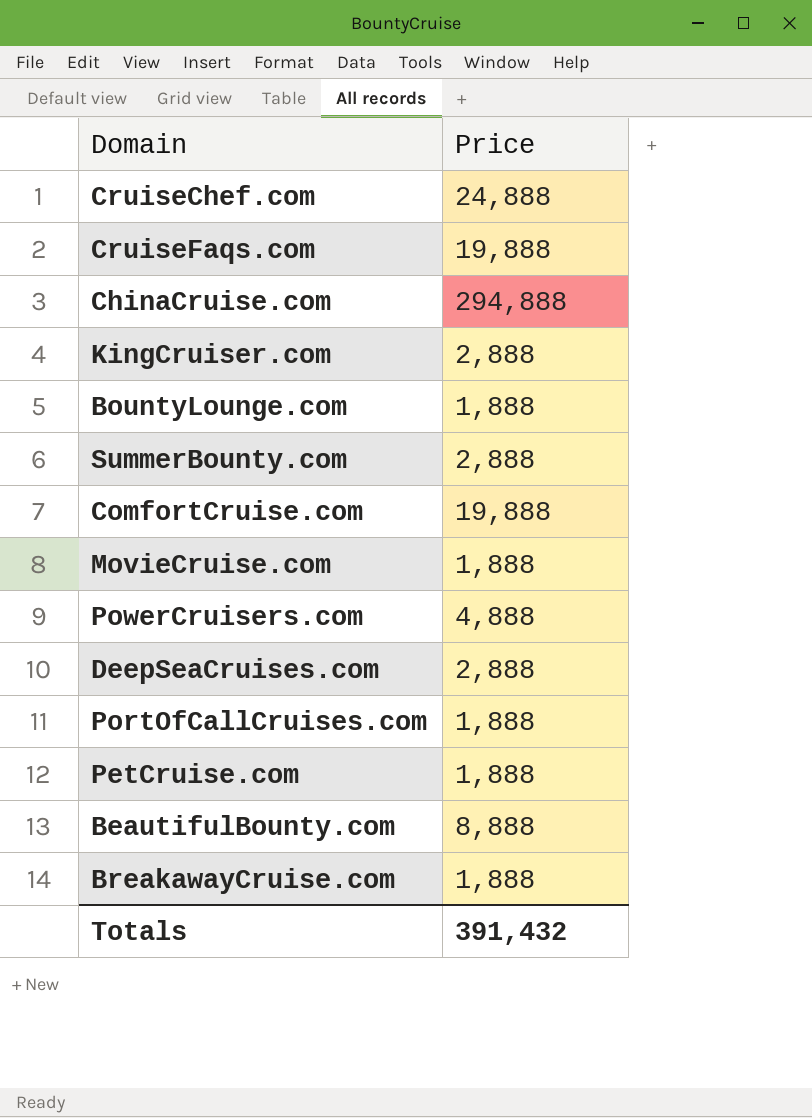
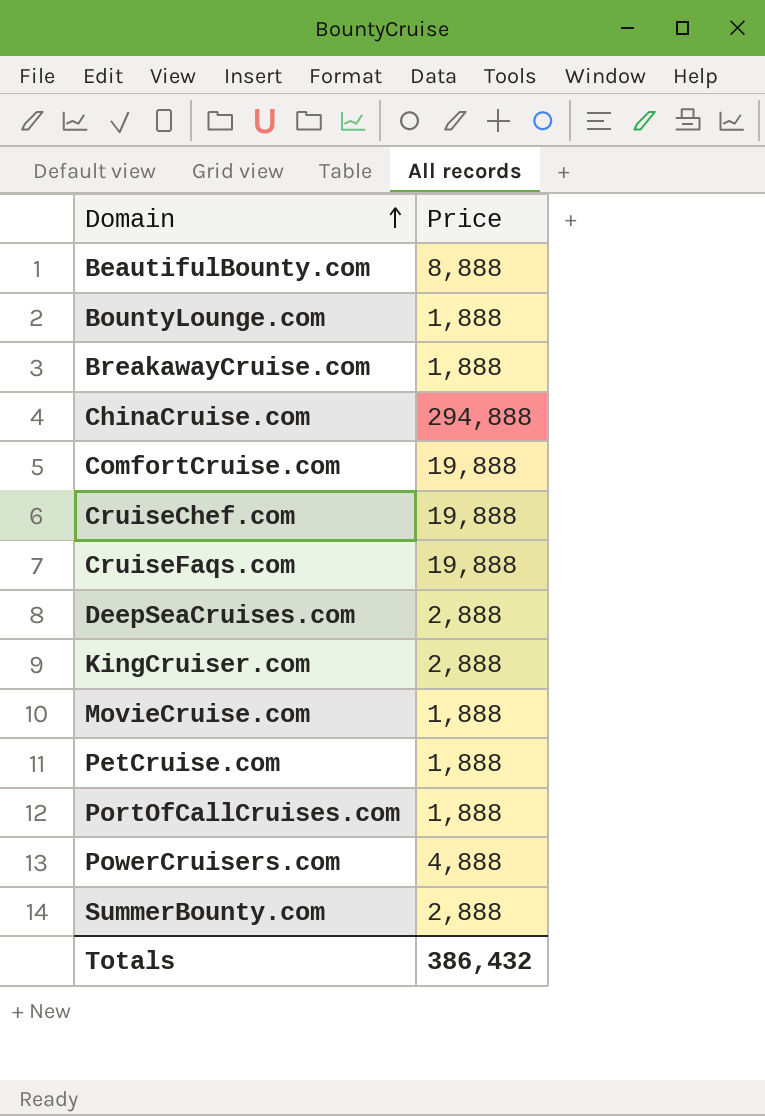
row order: none -> Domain ascending
CruiseChef.com | Price: 24,888 -> 19,888
Totals | Price: 391,432 -> 386,432

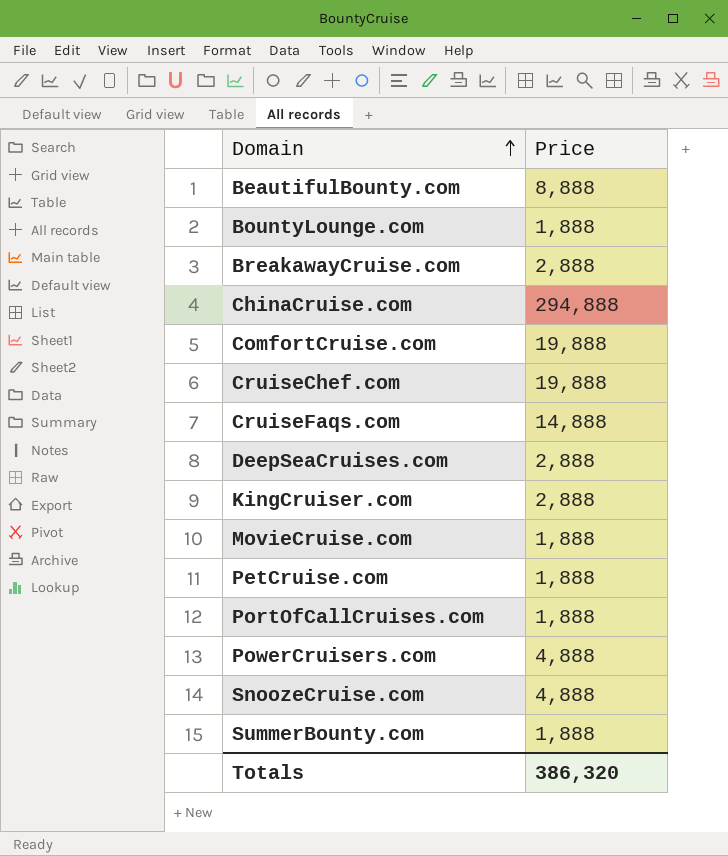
BreakawayCruise.com | Price: 1,888 -> 2,888
CruiseFaqs.com | Price: 19,888 -> 14,888
row SnoozeCruise.com: none -> 4,888
SummerBounty.com | Price: 2,888 -> 1,888
Totals | Price: 386,432 -> 386,320

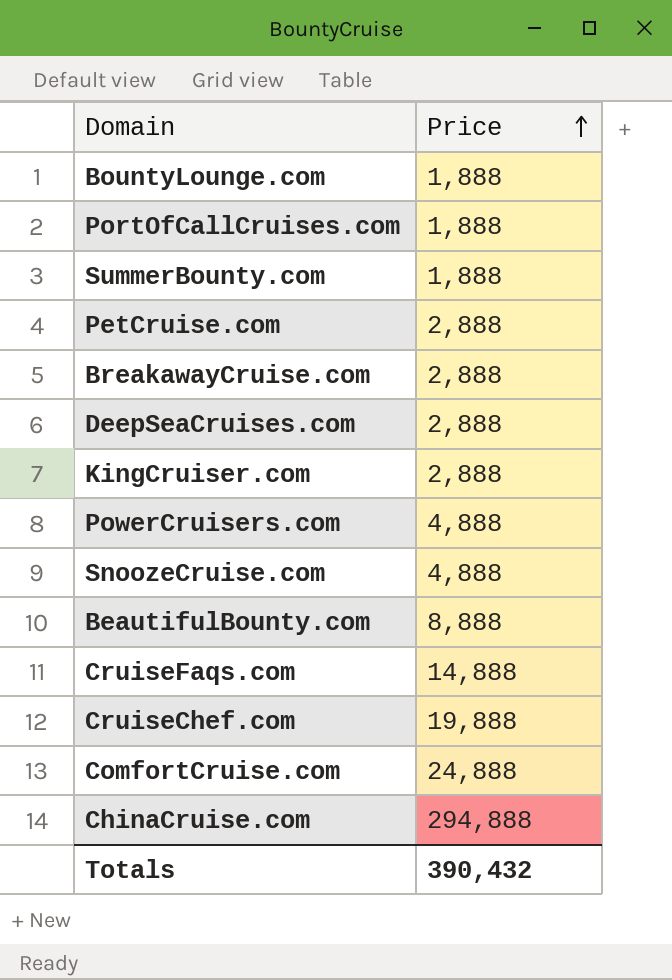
row order: Domain ascending -> Price ascending
row MovieCruise.com: 1,888 -> none
PetCruise.com | Price: 1,888 -> 2,888
ComfortCruise.com | Price: 19,888 -> 24,888
Totals | Price: 386,320 -> 390,432

